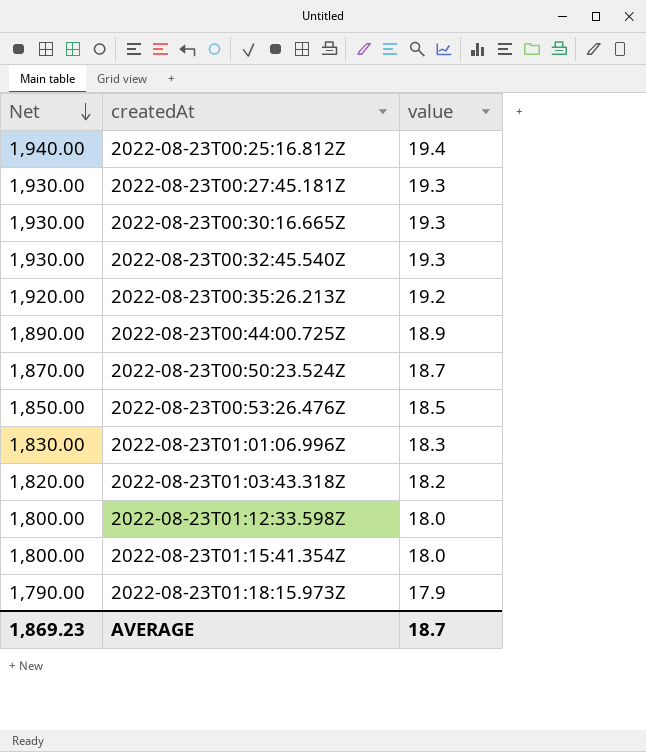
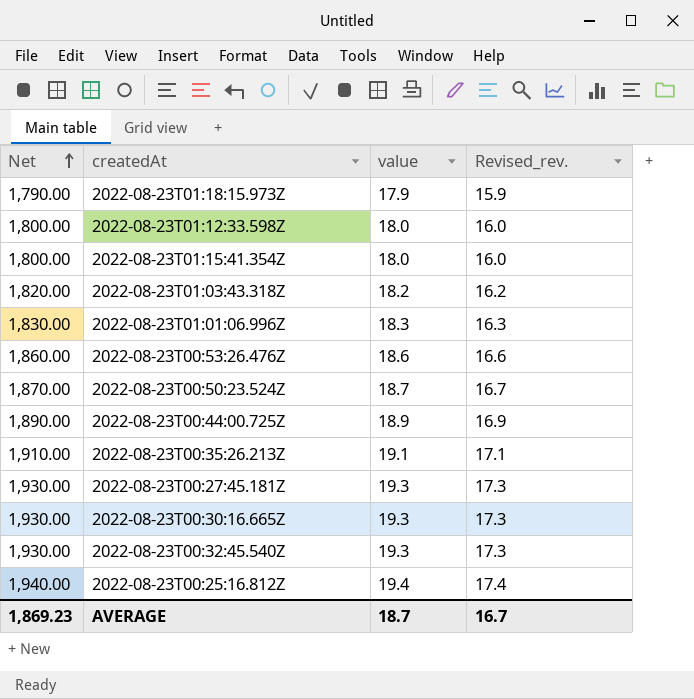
row order: Net descending -> Net ascending
column Revised_rev. | formula: none -> [value] - 2
2022-08-23T00:53:26.476Z | Net: 1,850.00 -> 1,860.00
2022-08-23T00:53:26.476Z | value: 18.5 -> 18.6
2022-08-23T00:35:26.213Z | Net: 1,920.00 -> 1,910.00
2022-08-23T00:35:26.213Z | value: 19.2 -> 19.1

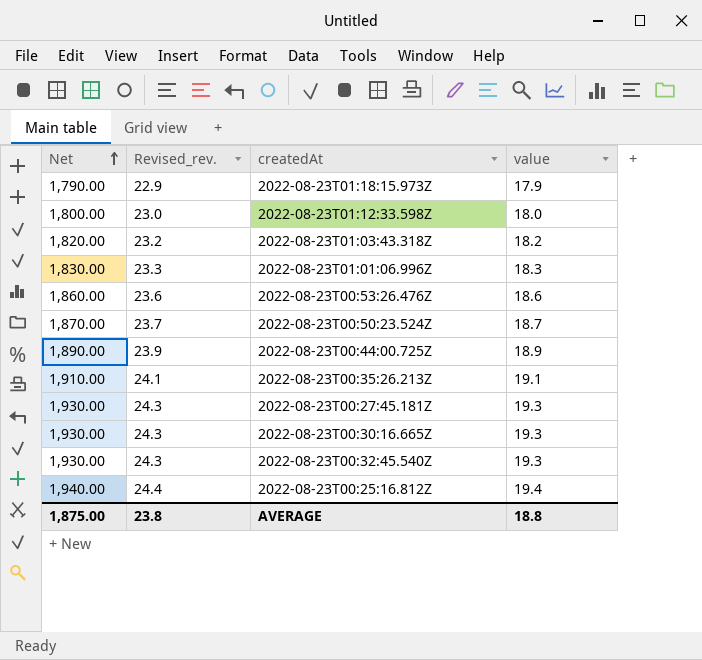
column Revised_rev. | formula: [value] - 2 -> [value] + 5
column Revised_rev. | position: 4 -> 2
row 2022-08-23T01:15:41.354Z: 1,800.00 | 18.0 | 16.0 -> none
AVERAGE | Net: 1,869.23 -> 1,875.00
AVERAGE | Revised_rev.: 16.7 -> 23.8
AVERAGE | value: 18.7 -> 18.8

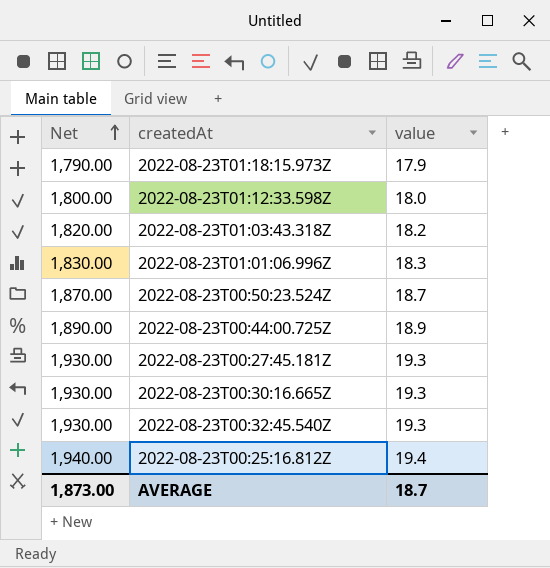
column Revised_rev. | formula: [value] + 5 -> none
row 2022-08-23T00:53:26.476Z: 1,860.00 | 23.6 | 18.6 -> none
row 2022-08-23T00:35:26.213Z: 1,910.00 | 24.1 | 19.1 -> none
AVERAGE | Net: 1,875.00 -> 1,873.00
AVERAGE | value: 18.8 -> 18.7

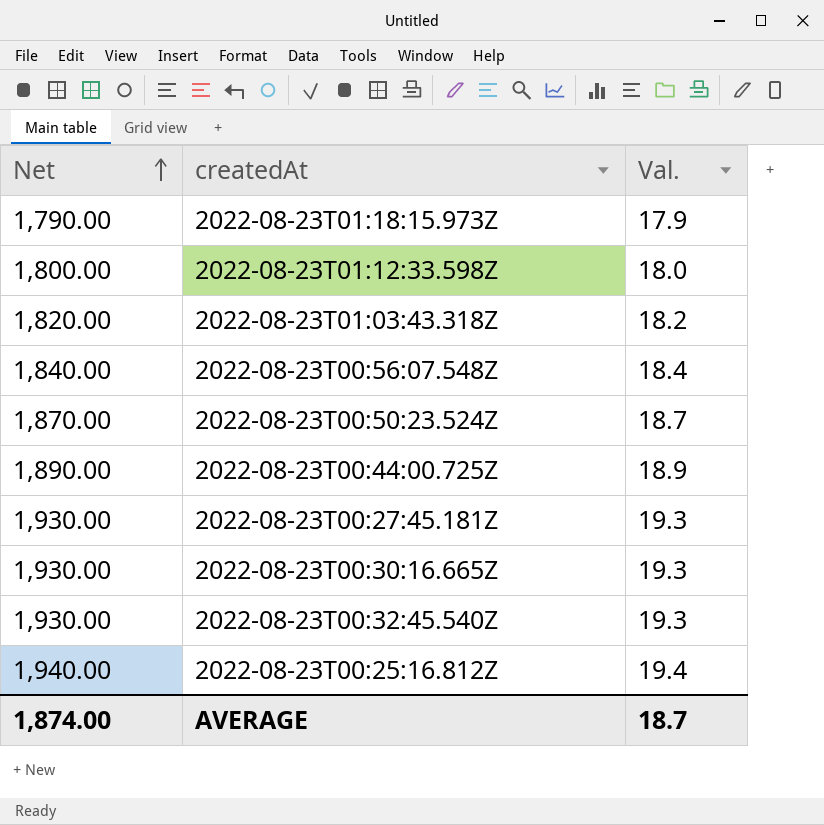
column name: value -> Val.
row 2022-08-23T01:01:06.996Z: 1,830.00 | 18.3 -> none
row 2022-08-23T00:56:07.548Z: none -> 1,840.00 | 18.4
AVERAGE | Net: 1,873.00 -> 1,874.00

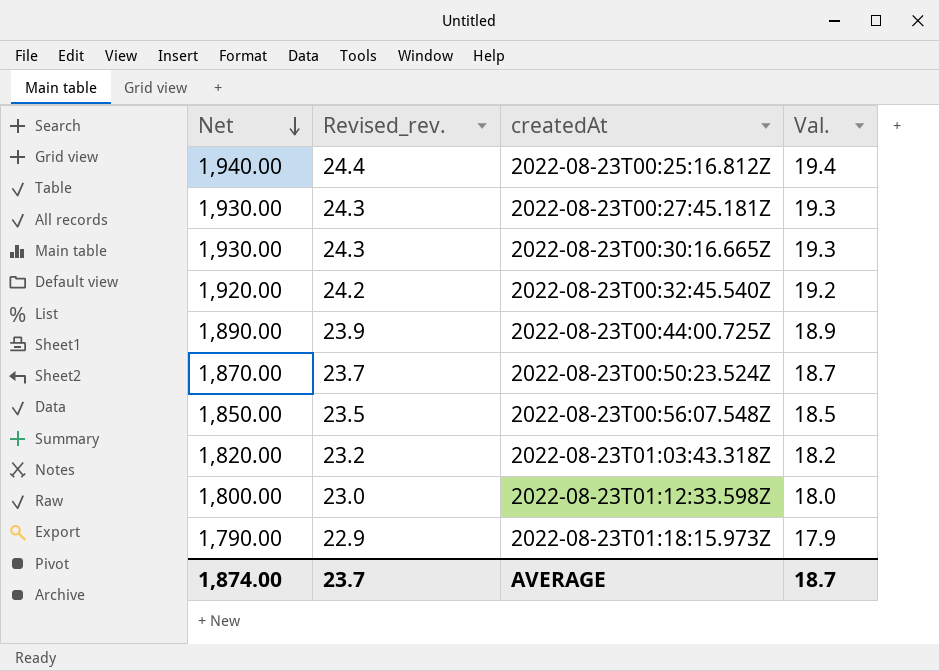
row order: Net ascending -> Net descending
column Revised_rev. | formula: none -> [Val.] + 5
2022-08-23T00:32:45.540Z | Net: 1,930.00 -> 1,920.00
2022-08-23T00:32:45.540Z | Val.: 19.3 -> 19.2
2022-08-23T00:56:07.548Z | Net: 1,840.00 -> 1,850.00
2022-08-23T00:56:07.548Z | Val.: 18.4 -> 18.5

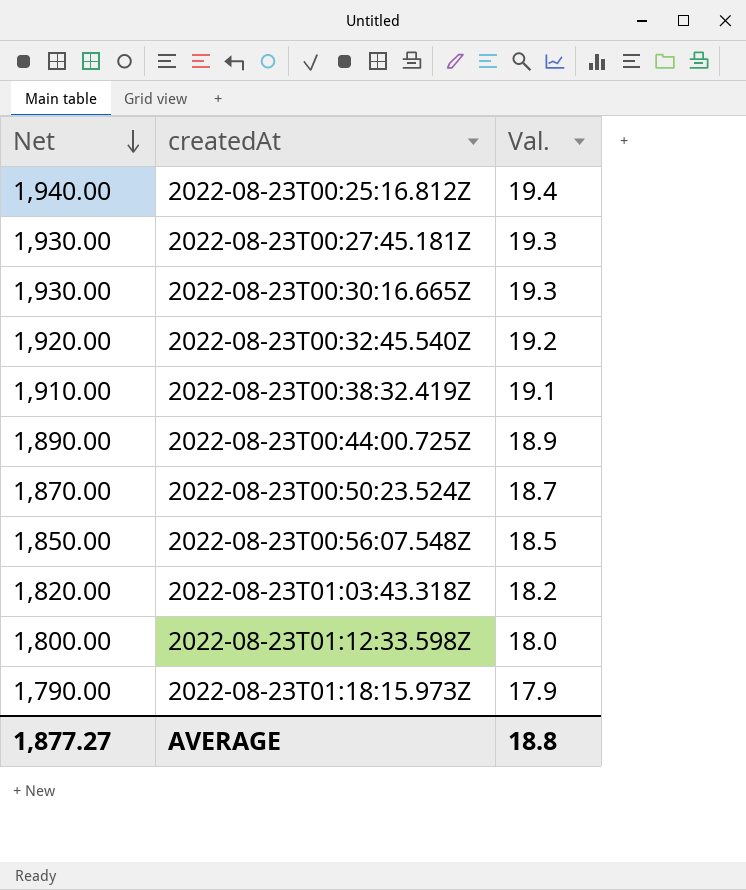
column Revised_rev. | formula: [Val.] + 5 -> none
row 2022-08-23T00:38:32.419Z: none -> 1,910.00 | 19.1
AVERAGE | Net: 1,874.00 -> 1,877.27
AVERAGE | Val.: 18.7 -> 18.8

